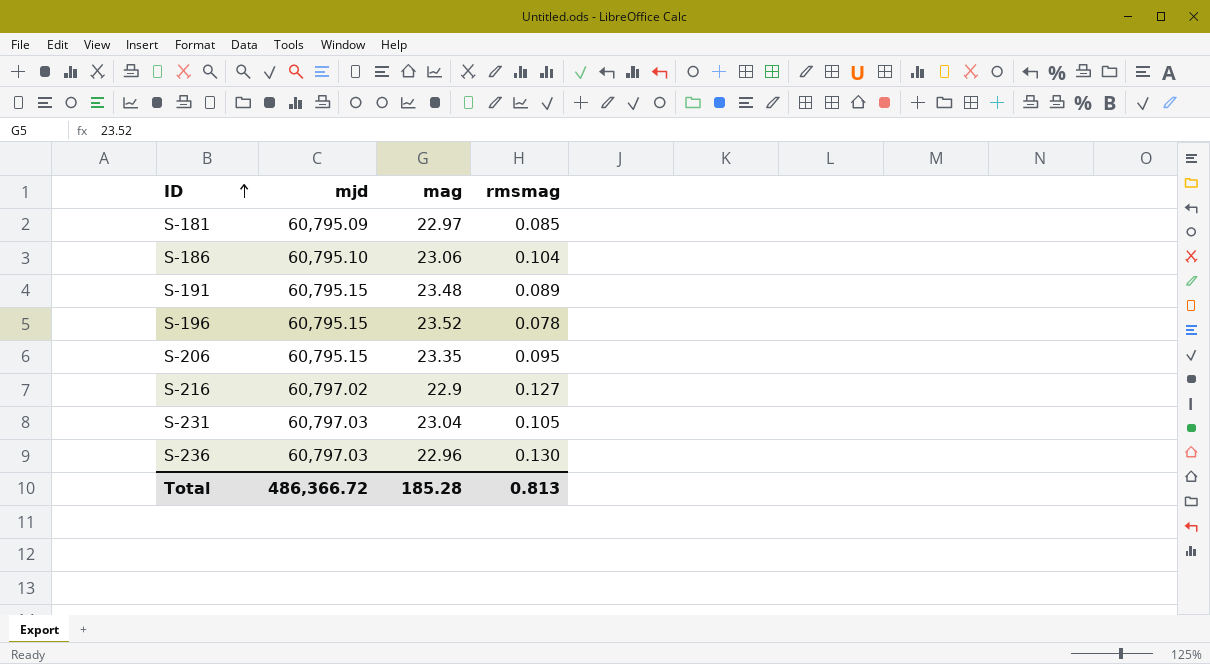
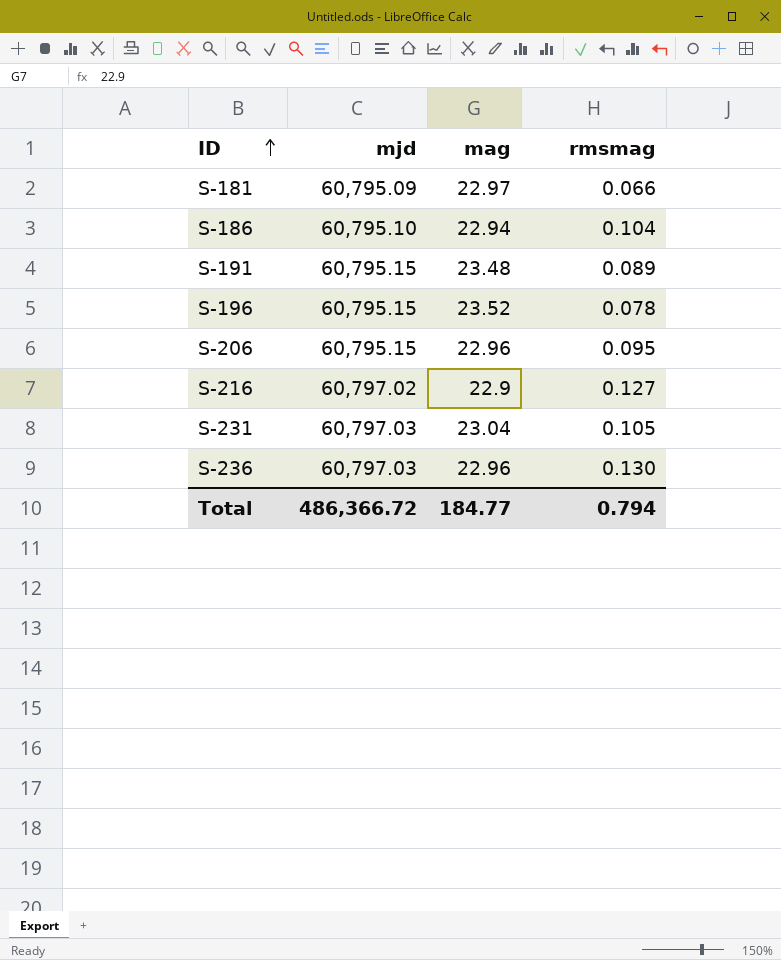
S-181 | rmsmag: 0.085 -> 0.066
S-186 | mag: 23.06 -> 22.94
S-206 | mag: 23.35 -> 22.96
Total | mag: 185.28 -> 184.77
Total | rmsmag: 0.813 -> 0.794

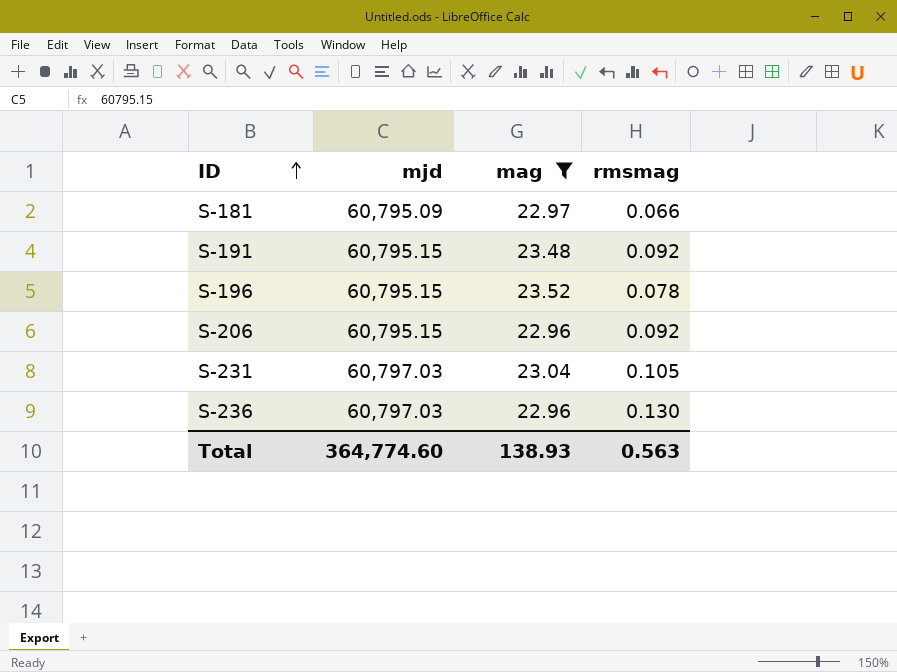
filter: none -> mag >= 22.96
S-191 | rmsmag: 0.089 -> 0.092
S-206 | rmsmag: 0.095 -> 0.092
Total | mjd: 486,366.72 -> 364,774.60
Total | mag: 184.77 -> 138.93
Total | rmsmag: 0.794 -> 0.563

